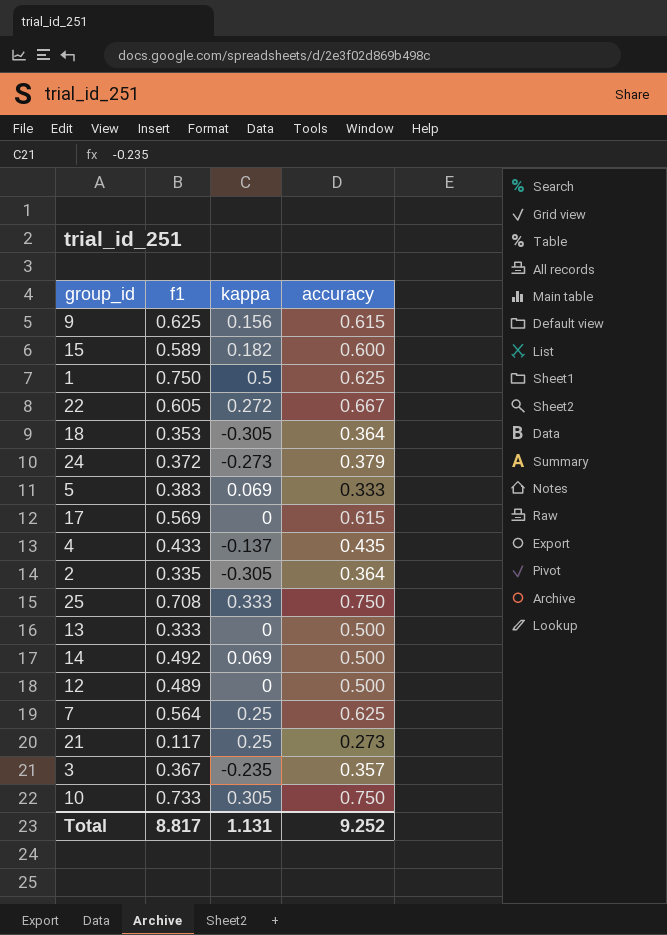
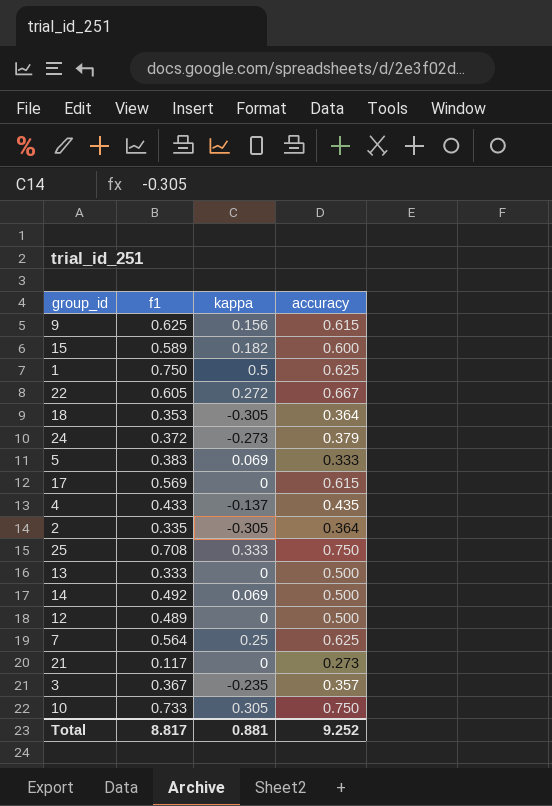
21 | kappa: 0.25 -> 0
Total | kappa: 1.131 -> 0.881

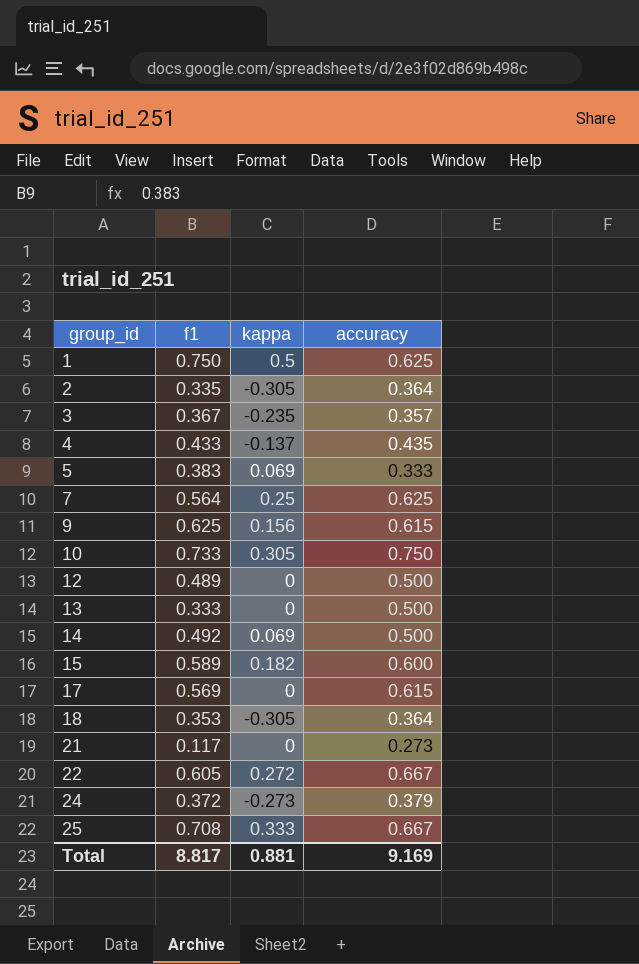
row order: none -> group_id ascending
25 | accuracy: 0.750 -> 0.667
Total | accuracy: 9.252 -> 9.169

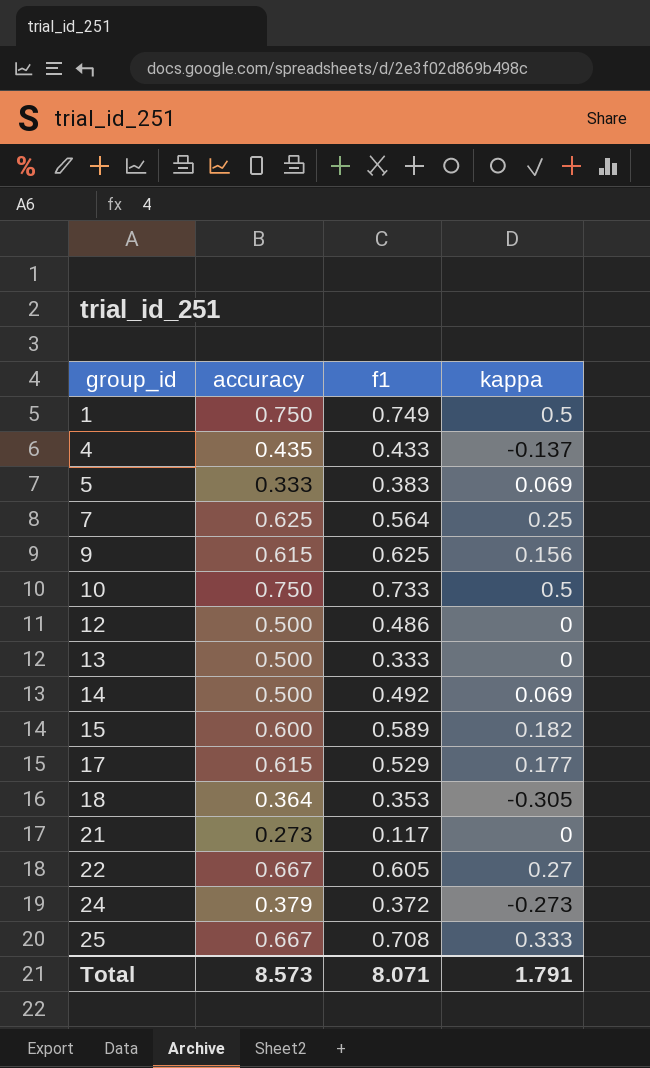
column accuracy | position: 4 -> 2
row 2: 0.335 | -0.305 | 0.364 -> none
row 3: 0.367 | -0.235 | 0.357 -> none
1 | accuracy: 0.625 -> 0.750
1 | f1: 0.750 -> 0.749
10 | kappa: 0.305 -> 0.5
12 | f1: 0.489 -> 0.486
17 | f1: 0.569 -> 0.529
17 | kappa: 0 -> 0.177
22 | kappa: 0.272 -> 0.27
Total | accuracy: 9.169 -> 8.573
Total | f1: 8.817 -> 8.071
Total | kappa: 0.881 -> 1.791

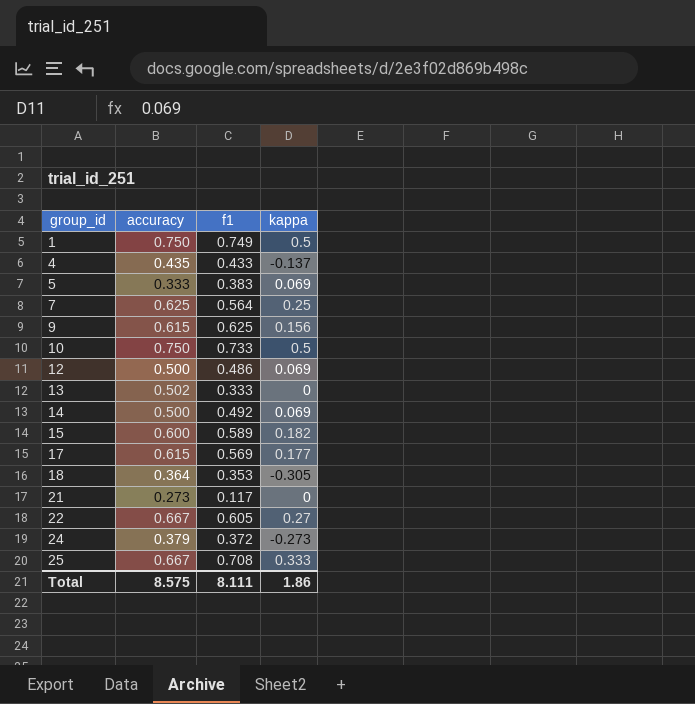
12 | kappa: 0 -> 0.069
13 | accuracy: 0.500 -> 0.502
17 | f1: 0.529 -> 0.569
Total | accuracy: 8.573 -> 8.575
Total | f1: 8.071 -> 8.111
Total | kappa: 1.791 -> 1.86

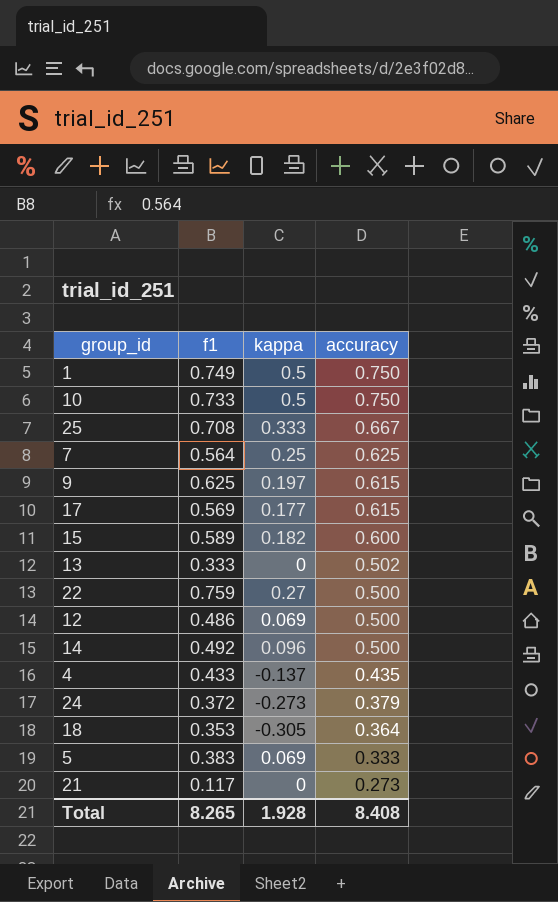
row order: group_id ascending -> accuracy descending
column accuracy | position: 2 -> 4
9 | kappa: 0.156 -> 0.197
22 | f1: 0.605 -> 0.759
22 | accuracy: 0.667 -> 0.500
14 | kappa: 0.069 -> 0.096
Total | f1: 8.111 -> 8.265
Total | kappa: 1.86 -> 1.928
Total | accuracy: 8.575 -> 8.408

